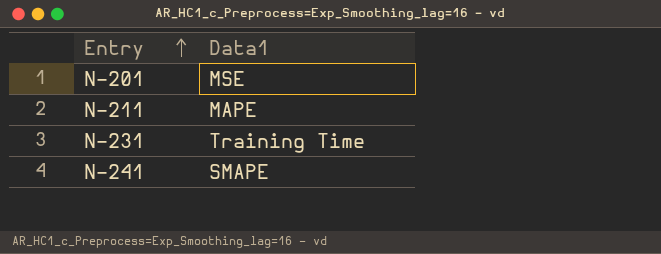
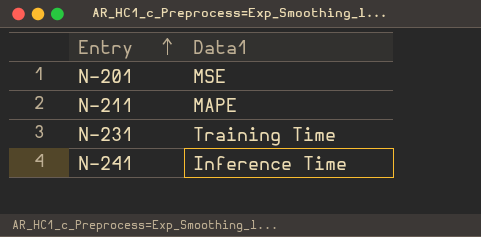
N-241 | Data1: SMAPE -> Inference Time

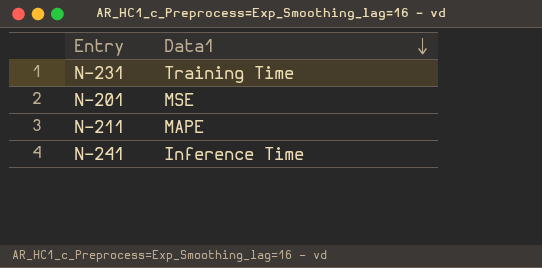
row order: Entry ascending -> Data1 descending

